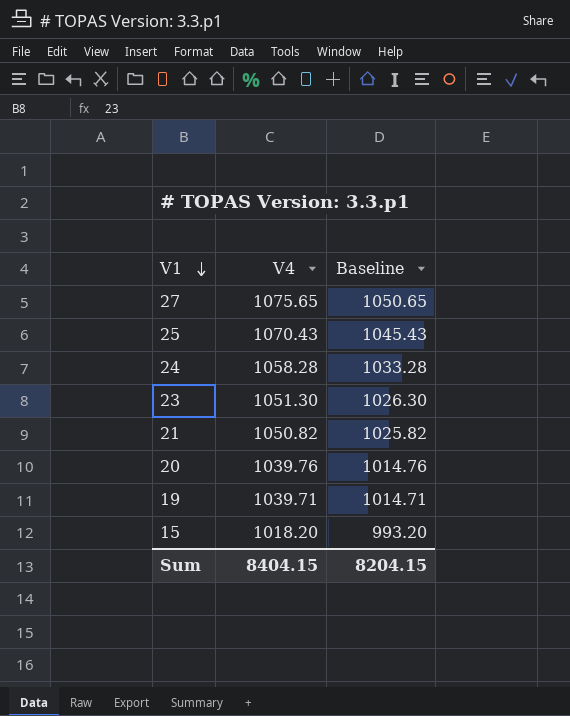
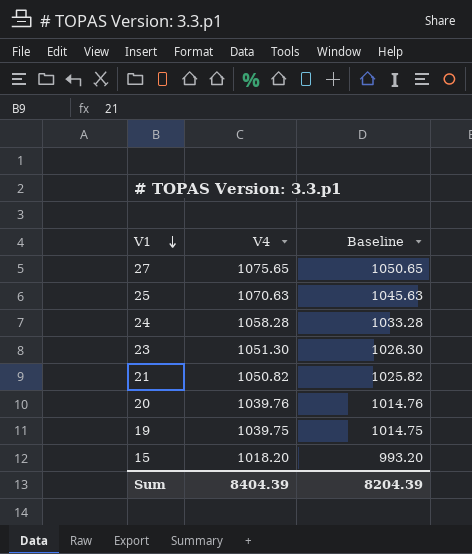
25 | V4: 1070.43 -> 1070.63
25 | Baseline: 1045.43 -> 1045.63
19 | V4: 1039.71 -> 1039.75
19 | Baseline: 1014.71 -> 1014.75
Sum | V4: 8404.15 -> 8404.39
Sum | Baseline: 8204.15 -> 8204.39

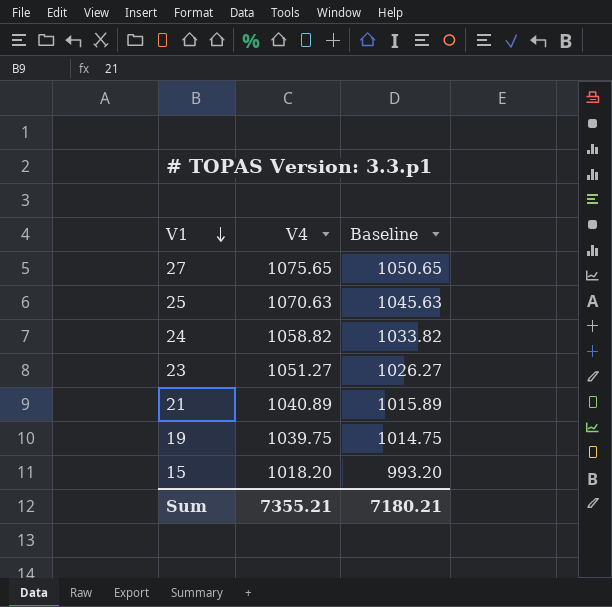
row 20: 1039.76 | 1014.76 -> none
24 | V4: 1058.28 -> 1058.82
24 | Baseline: 1033.28 -> 1033.82
23 | V4: 1051.30 -> 1051.27
23 | Baseline: 1026.30 -> 1026.27
21 | V4: 1050.82 -> 1040.89
21 | Baseline: 1025.82 -> 1015.89
Sum | V4: 8404.39 -> 7355.21
Sum | Baseline: 8204.39 -> 7180.21

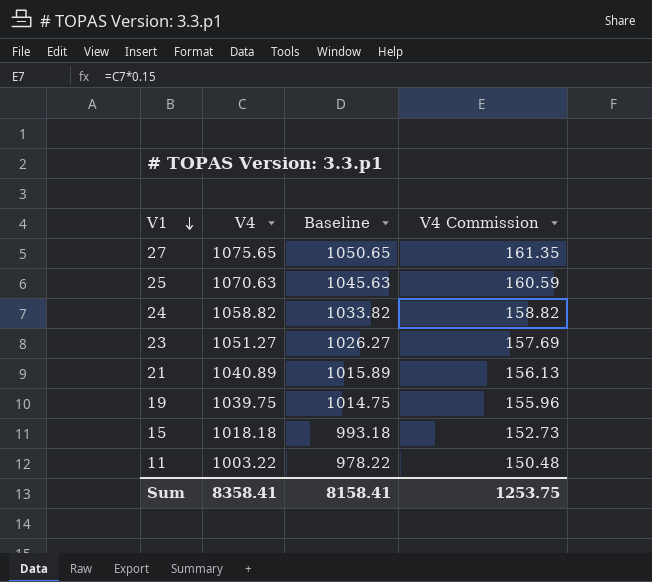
column V4 Commission | formula: none -> [V4] * 0.15
15 | V4: 1018.20 -> 1018.18
15 | Baseline: 993.20 -> 993.18
row 11: none -> 1003.22 | 978.22 | 150.48
Sum | V4: 7355.21 -> 8358.41
Sum | Baseline: 7180.21 -> 8158.41

